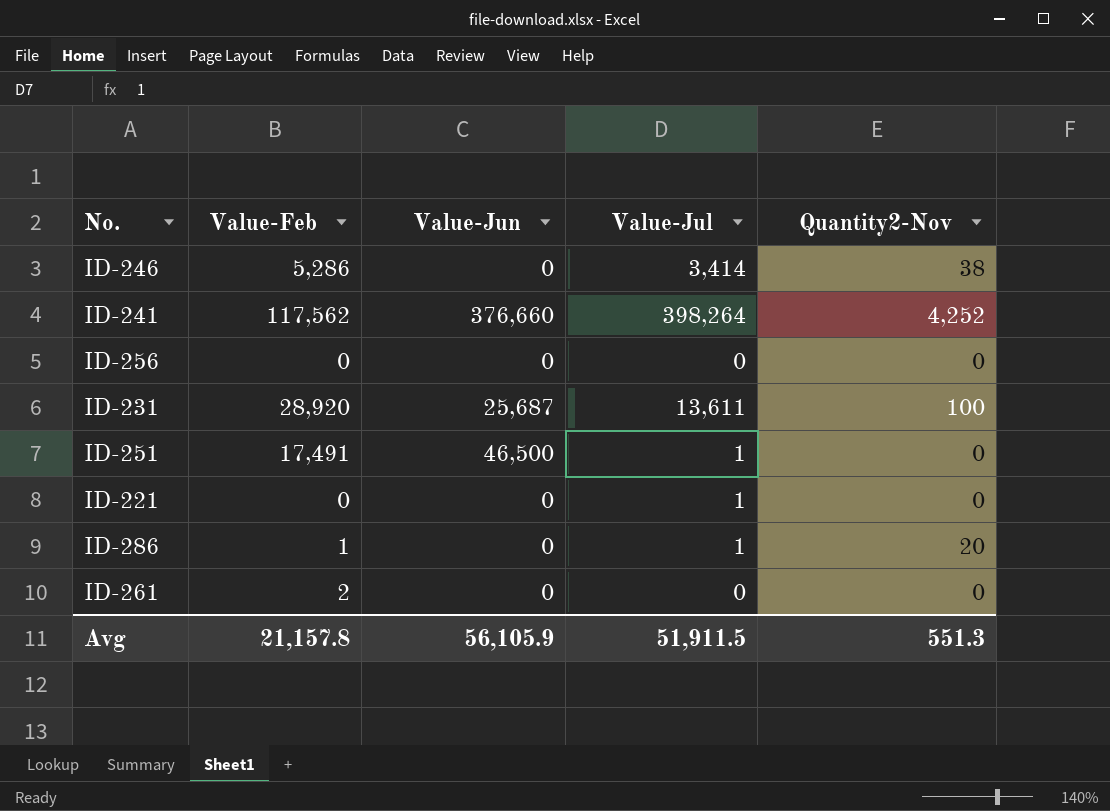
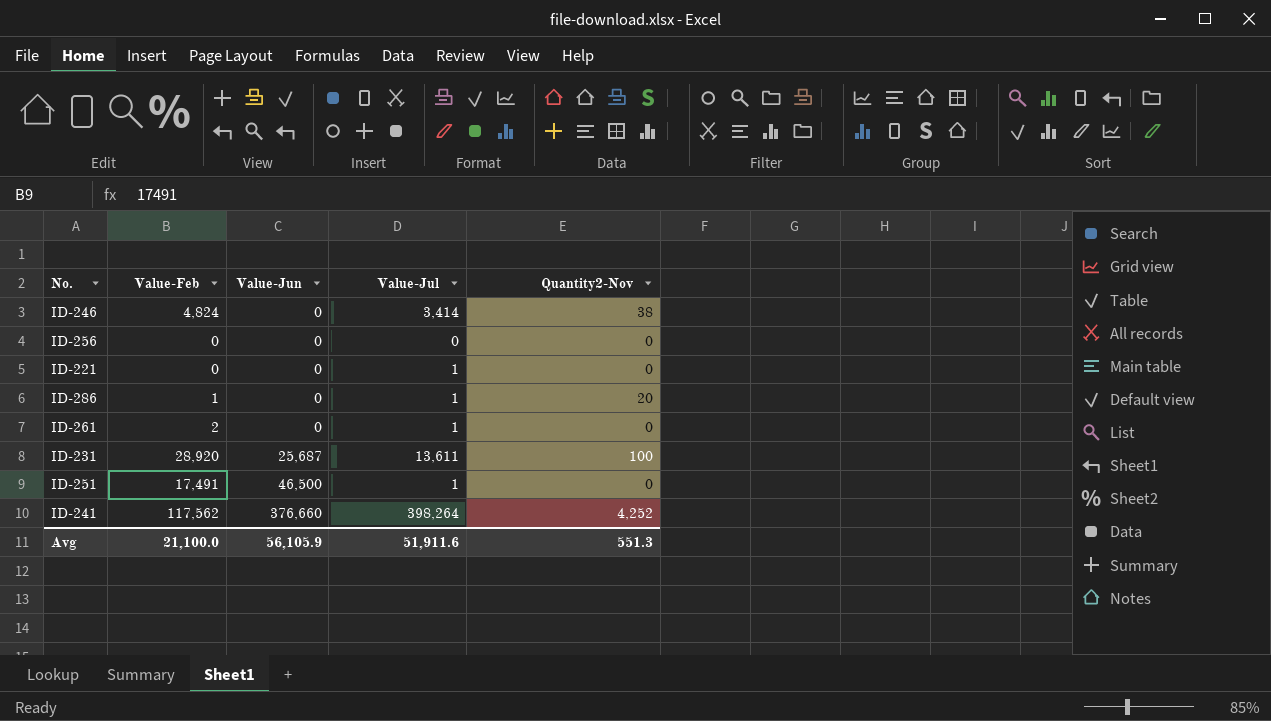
row order: none -> Value-Jun ascending
ID-246 | Value-Feb: 5,286 -> 4,824
ID-261 | Value-Jul: 0 -> 1
Avg | Value-Feb: 21,157.8 -> 21,100.0
Avg | Value-Jul: 51,911.5 -> 51,911.6

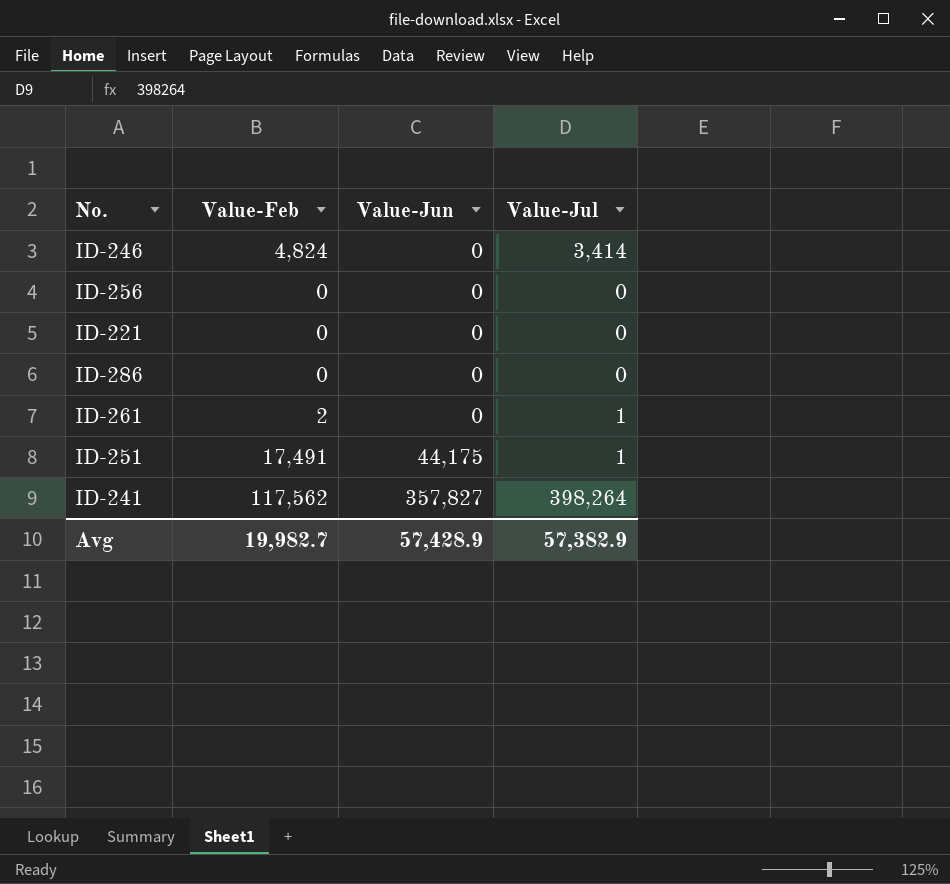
column Quantity2-Nov | position: 5 -> none
row ID-231: 28,920 | 25,687 | 13,611 | 100 -> none
ID-221 | Value-Jul: 1 -> 0
ID-286 | Value-Feb: 1 -> 0
ID-286 | Value-Jul: 1 -> 0
ID-251 | Value-Jun: 46,500 -> 44,175
ID-241 | Value-Jun: 376,660 -> 357,827
Avg | Value-Feb: 21,100.0 -> 19,982.7
Avg | Value-Jun: 56,105.9 -> 57,428.9
Avg | Value-Jul: 51,911.6 -> 57,382.9

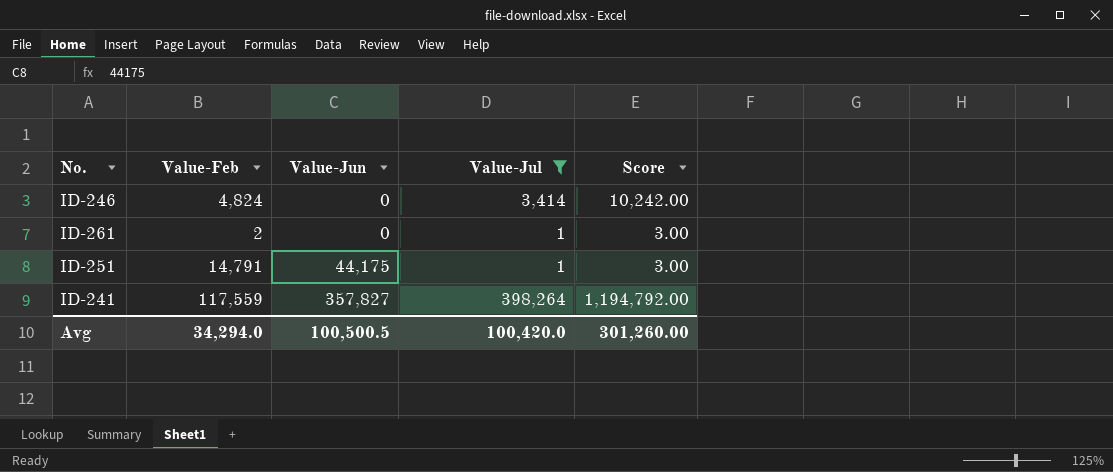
filter: none -> Value-Jul != 0
column Score | formula: none -> [Value-Jul] * 3
ID-251 | Value-Feb: 17,491 -> 14,791
ID-241 | Value-Feb: 117,562 -> 117,559
Avg | Value-Feb: 19,982.7 -> 34,294.0
Avg | Value-Jun: 57,428.9 -> 100,500.5
Avg | Value-Jul: 57,382.9 -> 100,420.0

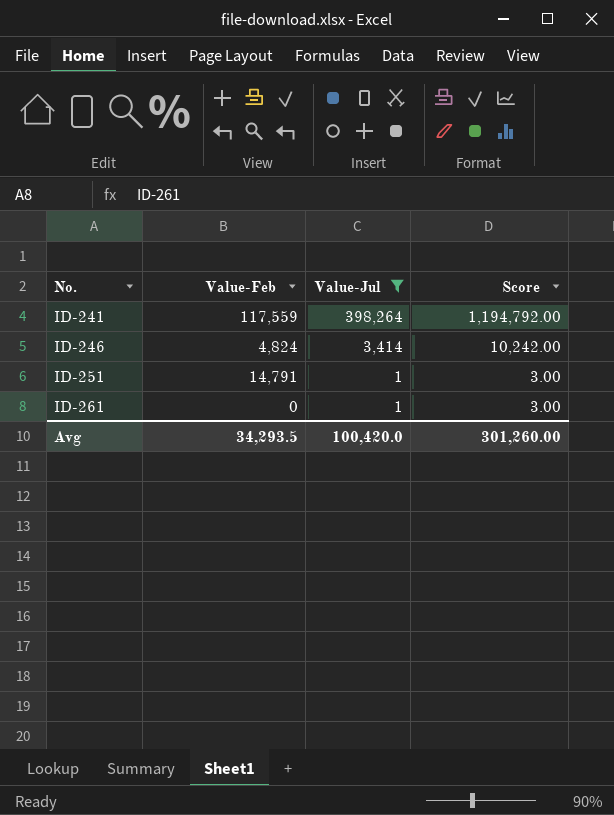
row order: Value-Jun ascending -> No. ascending
column Value-Jun | position: 3 -> none
ID-261 | Value-Feb: 2 -> 0
Avg | Value-Feb: 34,294.0 -> 34,293.5

